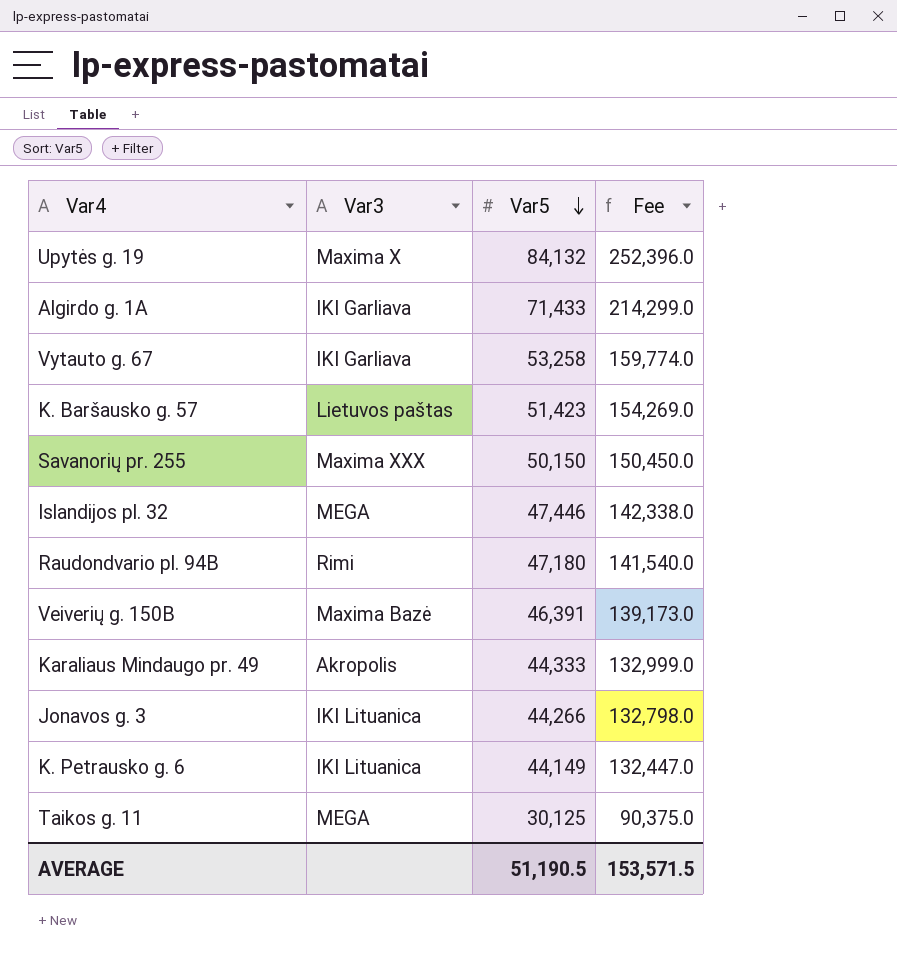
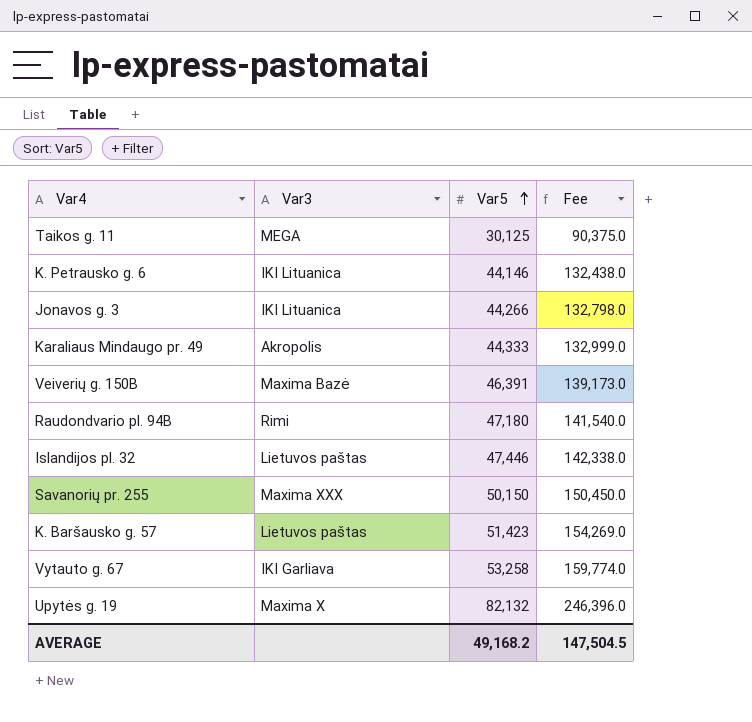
row order: Var5 descending -> Var5 ascending
row Algirdo g. 1A: IKI Garliava | 71,433 | 214,299.0 -> none
K. Petrausko g. 6 | Var5: 44,149 -> 44,146
K. Petrausko g. 6 | Fee: 132,447.0 -> 132,438.0
Islandijos pl. 32 | Var3: MEGA -> Lietuvos paštas
Upytės g. 19 | Var5: 84,132 -> 82,132
Upytės g. 19 | Fee: 252,396.0 -> 246,396.0
AVERAGE | Var5: 51,190.5 -> 49,168.2
AVERAGE | Fee: 153,571.5 -> 147,504.5

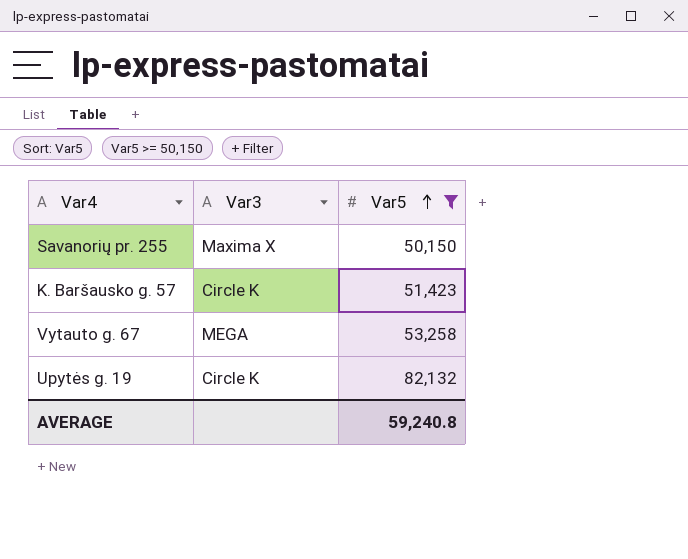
filter: none -> Var5 >= 50,150
column Fee | formula: [Var5] * 3 -> none
Savanorių pr. 255 | Var3: Maxima XXX -> Maxima X
K. Baršausko g. 57 | Var3: Lietuvos paštas -> Circle K
Vytauto g. 67 | Var3: IKI Garliava -> MEGA
Upytės g. 19 | Var3: Maxima X -> Circle K
AVERAGE | Var5: 49,168.2 -> 59,240.8

